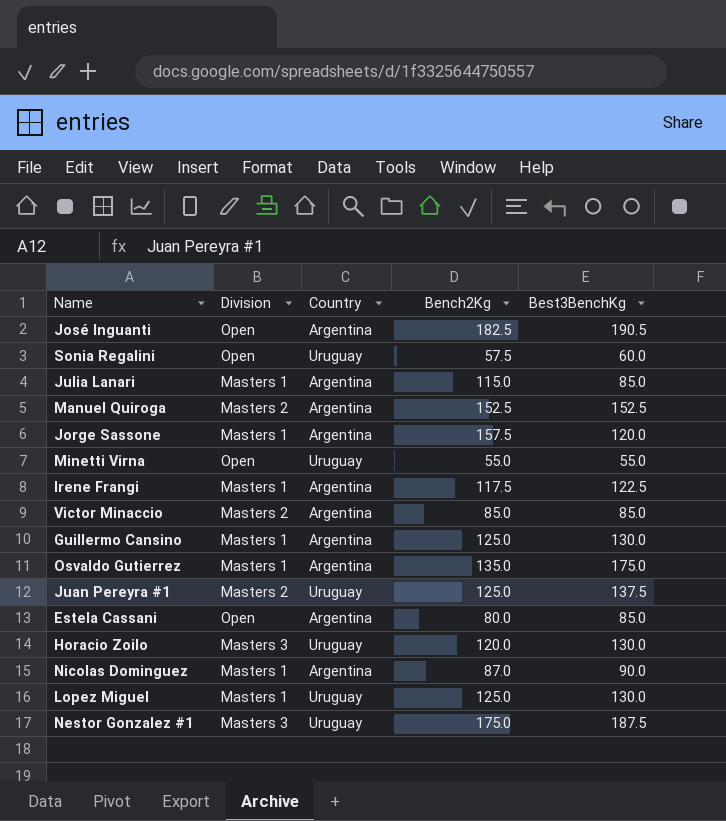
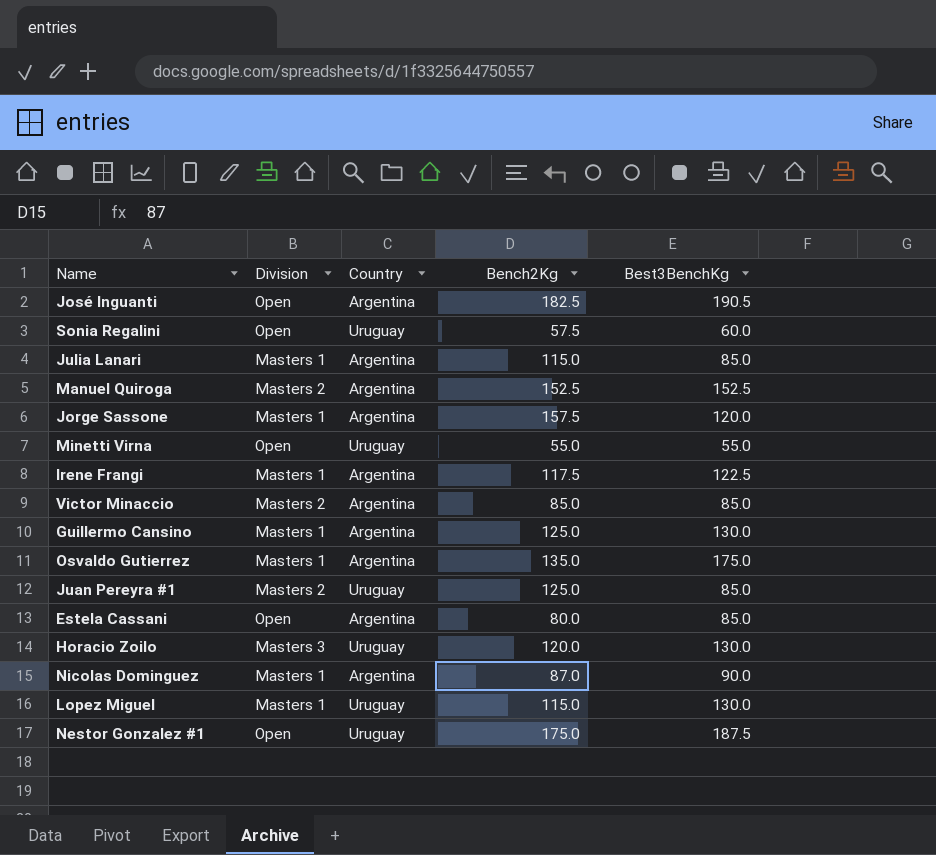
Juan Pereyra #1 | Best3BenchKg: 137.5 -> 85.0
Lopez Miguel | Bench2Kg: 125.0 -> 115.0
Nestor Gonzalez #1 | Division: Masters 3 -> Open

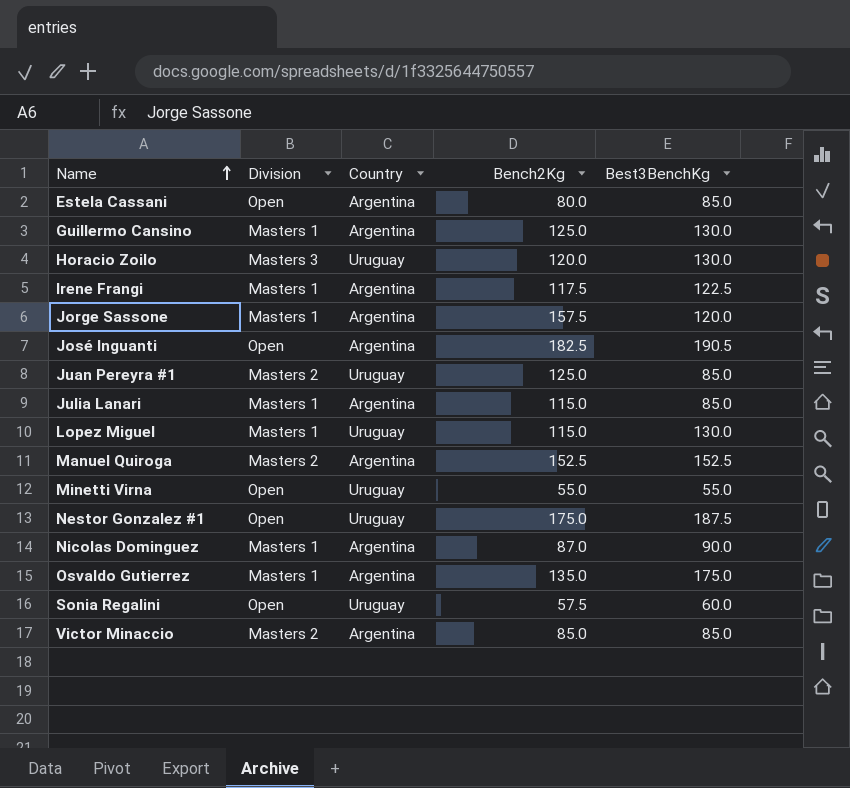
row order: none -> Name ascending

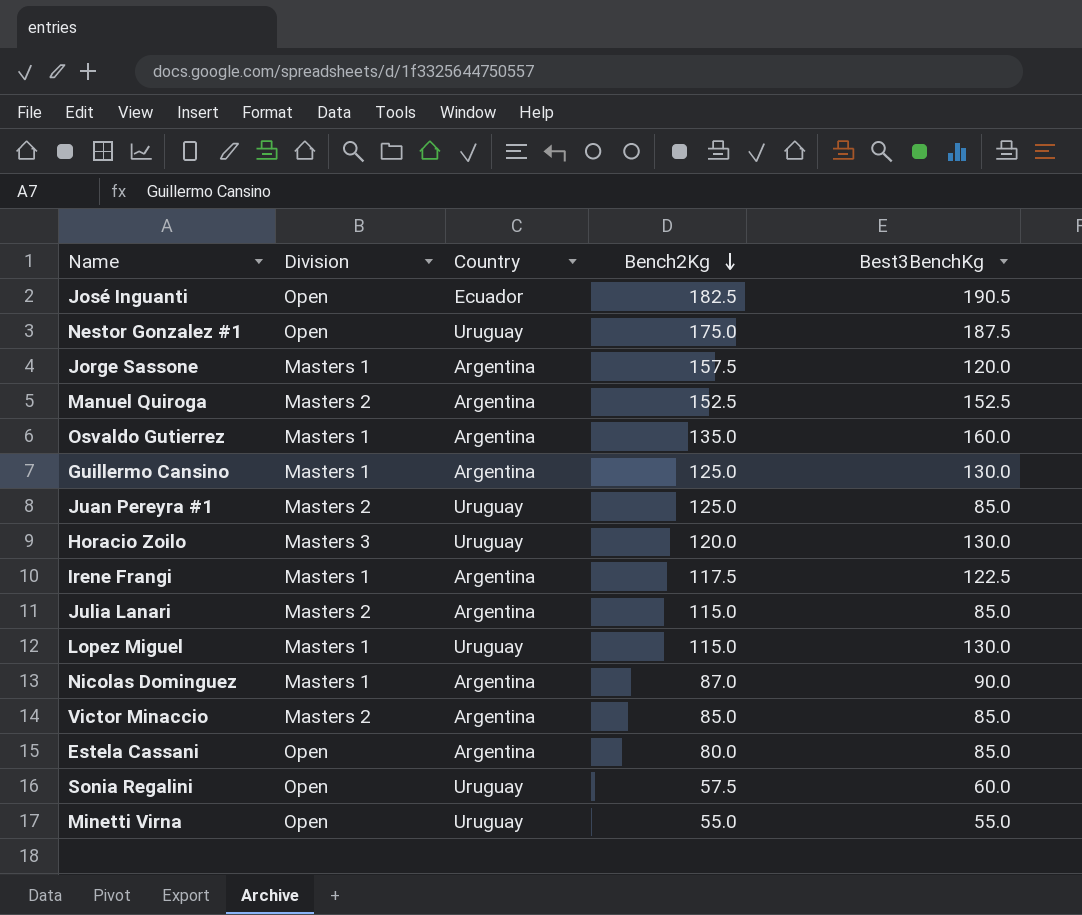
row order: Name ascending -> Bench2Kg descending
José Inguanti | Country: Argentina -> Ecuador
Osvaldo Gutierrez | Best3BenchKg: 175.0 -> 160.0
Julia Lanari | Division: Masters 1 -> Masters 2

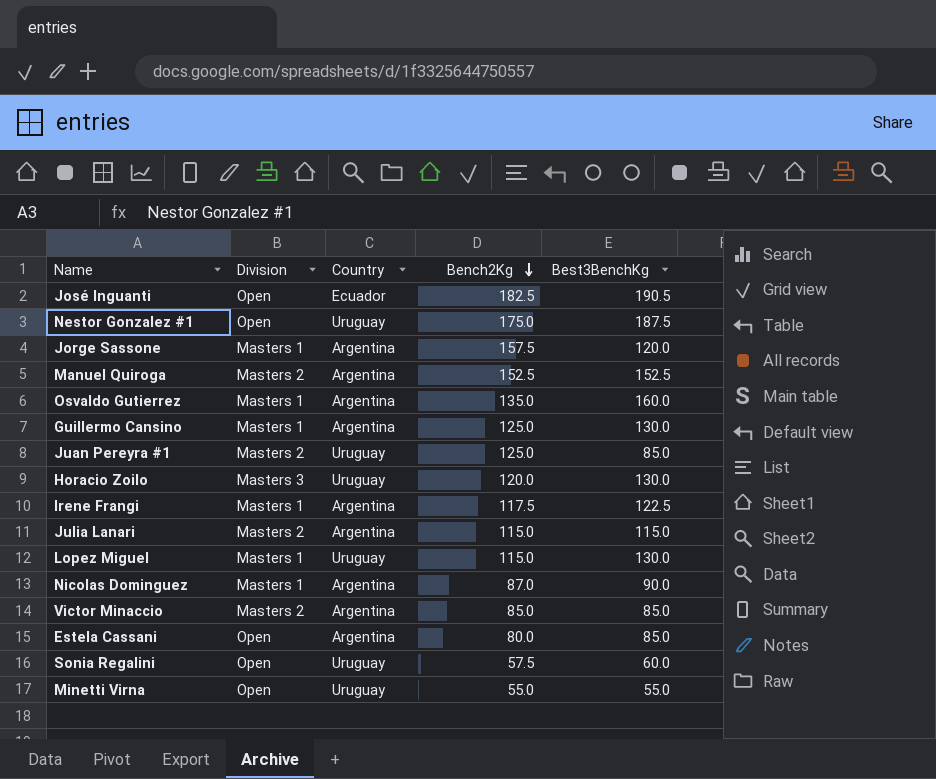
Julia Lanari | Best3BenchKg: 85.0 -> 115.0

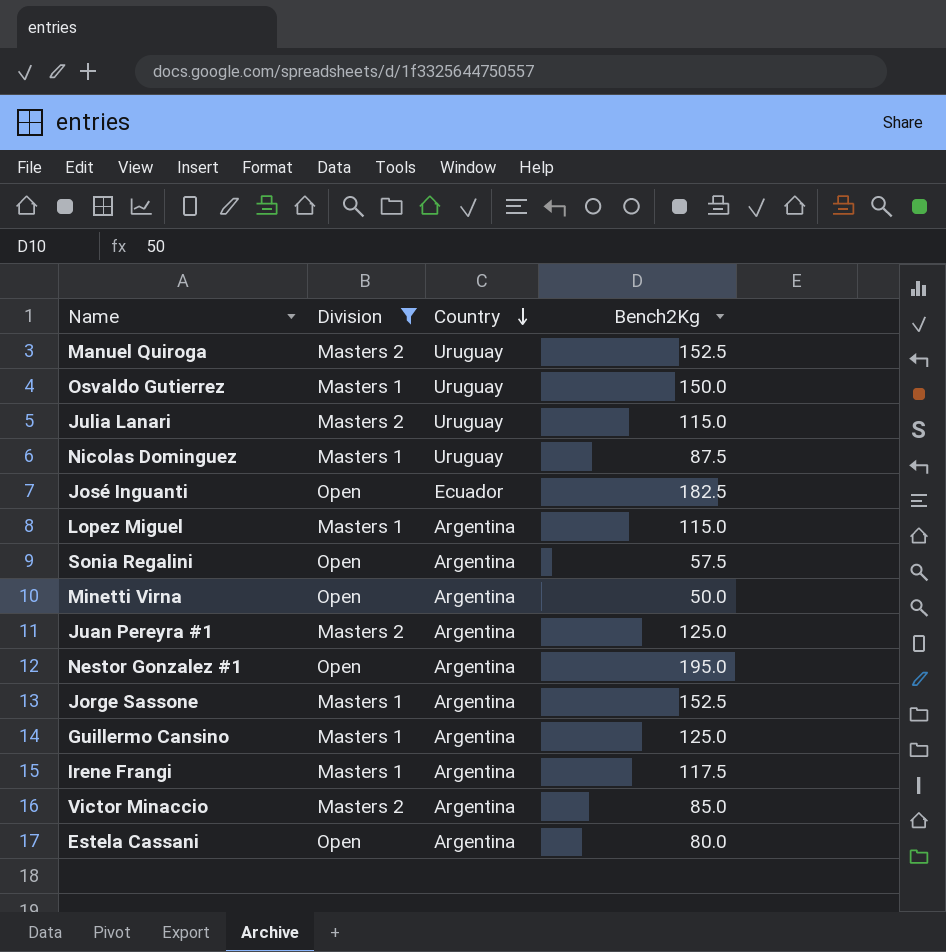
filter: none -> Division != Masters 3
row order: Bench2Kg descending -> Country descending
column Best3BenchKg | position: 5 -> none
Manuel Quiroga | Country: Argentina -> Uruguay
Osvaldo Gutierrez | Country: Argentina -> Uruguay
Osvaldo Gutierrez | Bench2Kg: 135.0 -> 150.0
Julia Lanari | Country: Argentina -> Uruguay
Nicolas Dominguez | Country: Argentina -> Uruguay
Nicolas Dominguez | Bench2Kg: 87.0 -> 87.5
Lopez Miguel | Country: Uruguay -> Argentina
Sonia Regalini | Country: Uruguay -> Argentina
Minetti Virna | Country: Uruguay -> Argentina
Minetti Virna | Bench2Kg: 55.0 -> 50.0
Juan Pereyra #1 | Country: Uruguay -> Argentina
Nestor Gonzalez #1 | Country: Uruguay -> Argentina
Nestor Gonzalez #1 | Bench2Kg: 175.0 -> 195.0
Jorge Sassone | Bench2Kg: 157.5 -> 152.5

